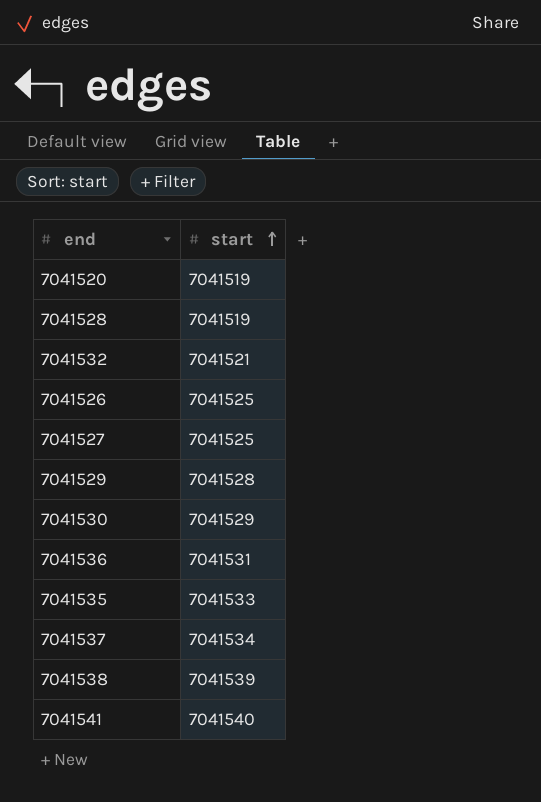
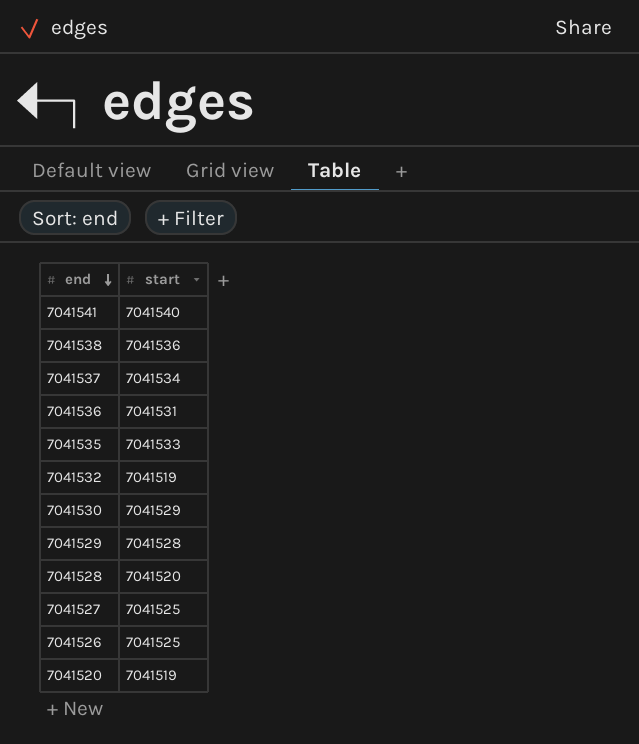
row order: start ascending -> end descending
7041538 | start: 7041539 -> 7041536
7041532 | start: 7041521 -> 7041519
7041528 | start: 7041519 -> 7041520

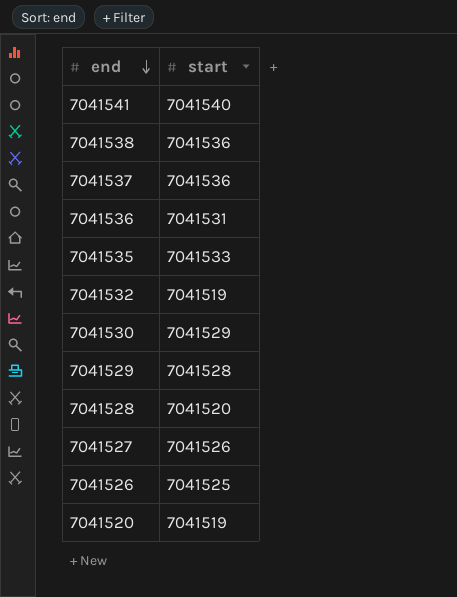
7041537 | start: 7041534 -> 7041536
7041527 | start: 7041525 -> 7041526

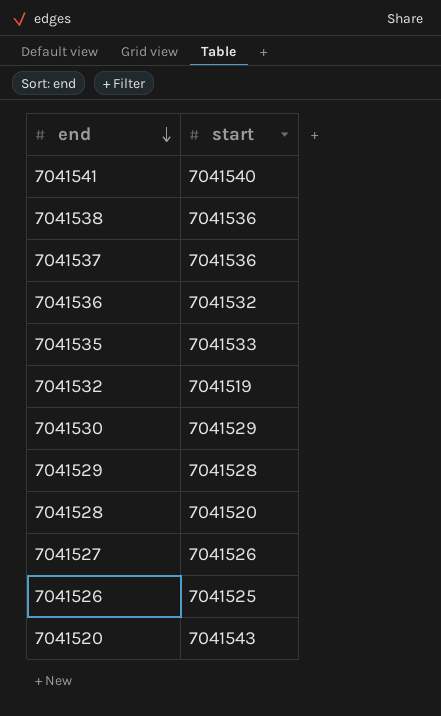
7041536 | start: 7041531 -> 7041532
7041520 | start: 7041519 -> 7041543

